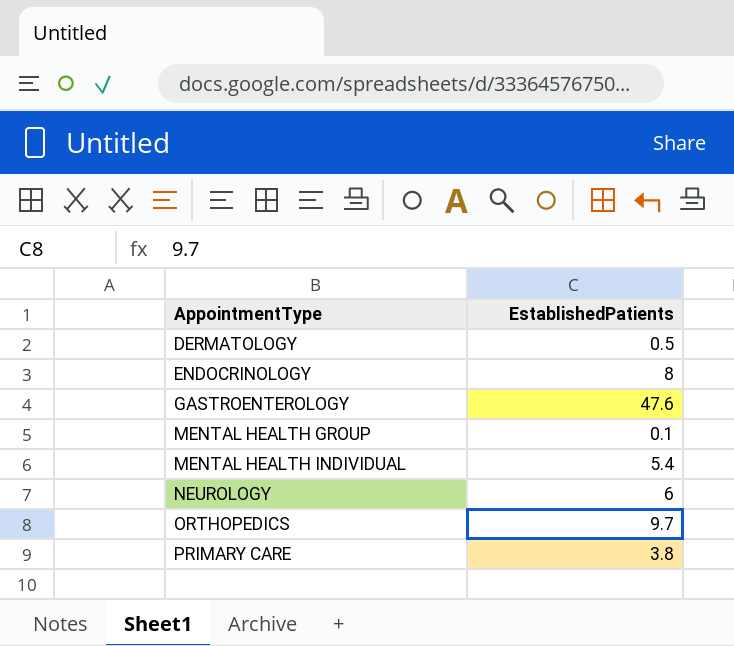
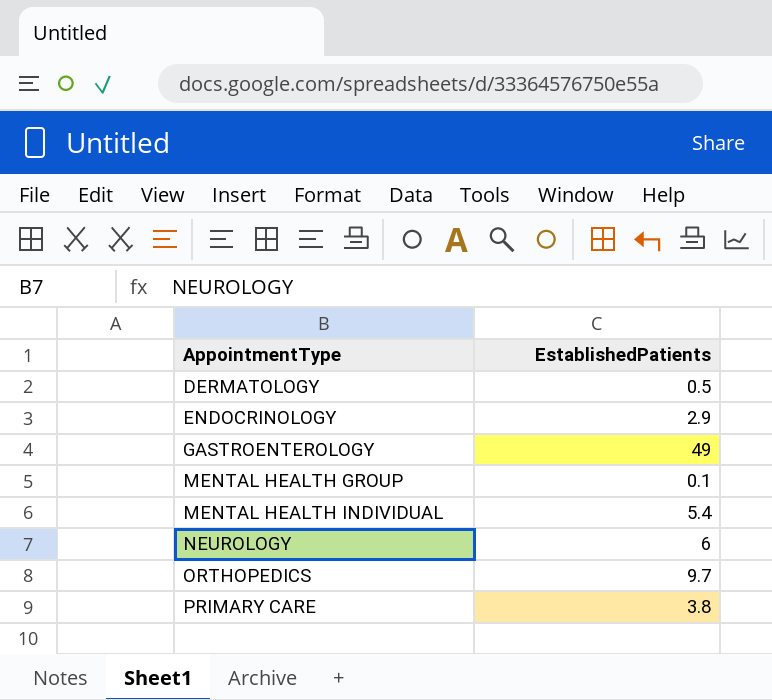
ENDOCRINOLOGY | EstablishedPatients: 8 -> 2.9
GASTROENTEROLOGY | EstablishedPatients: 47.6 -> 49

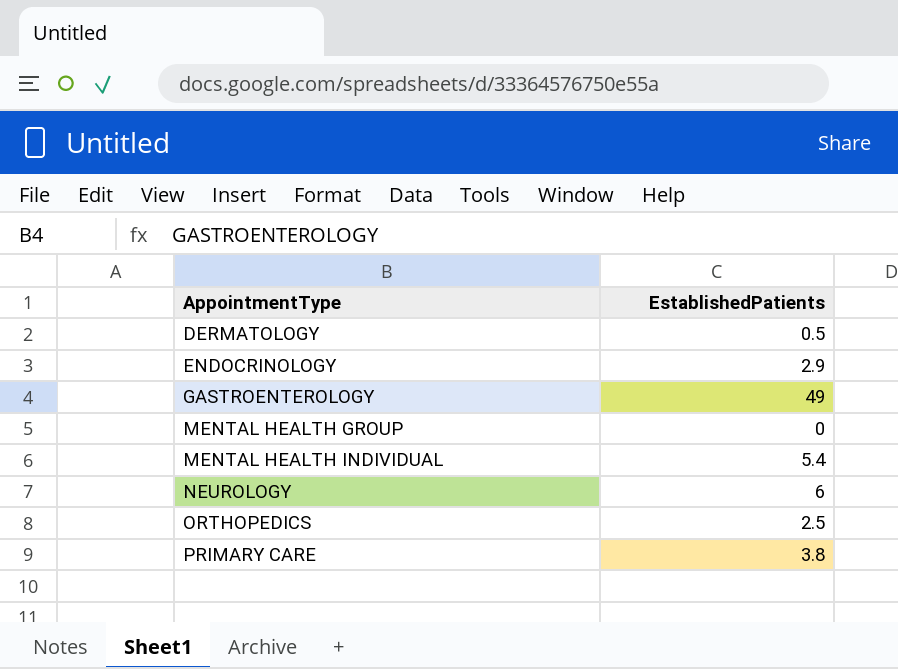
MENTAL HEALTH GROUP | EstablishedPatients: 0.1 -> 0
ORTHOPEDICS | EstablishedPatients: 9.7 -> 2.5

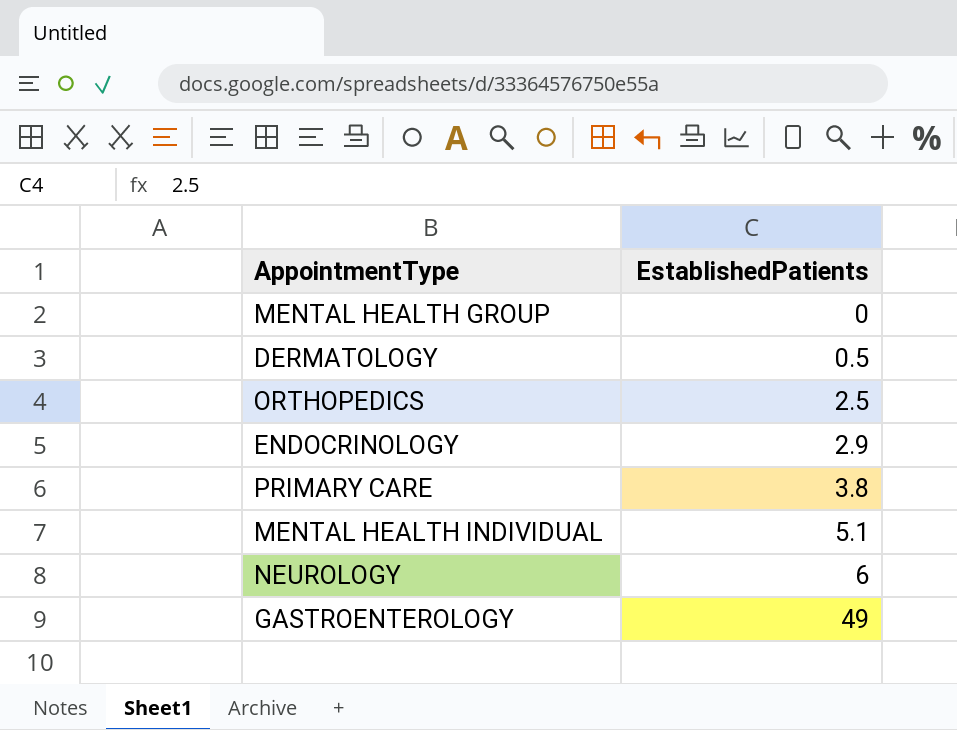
row order: AppointmentType ascending -> EstablishedPatients ascending
MENTAL HEALTH INDIVIDUAL | EstablishedPatients: 5.4 -> 5.1

